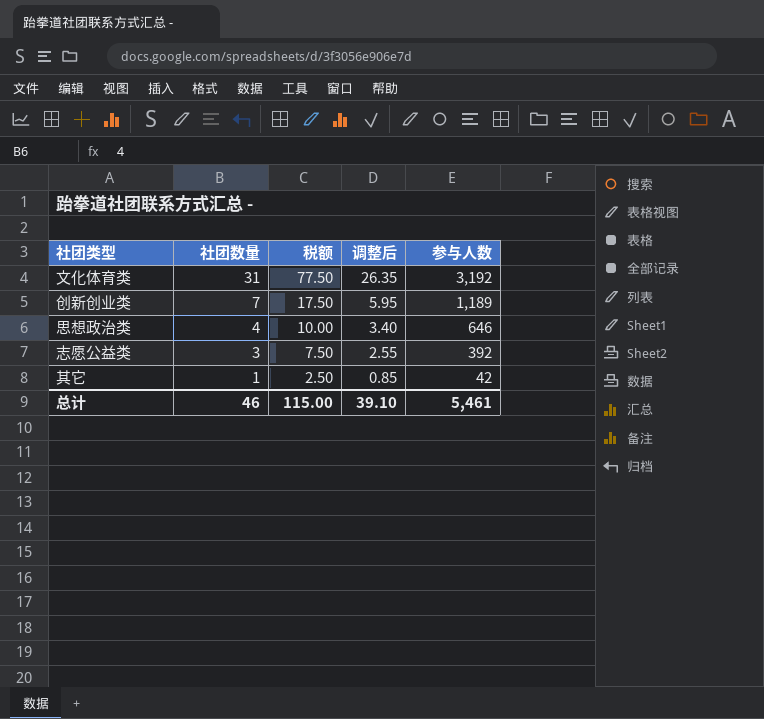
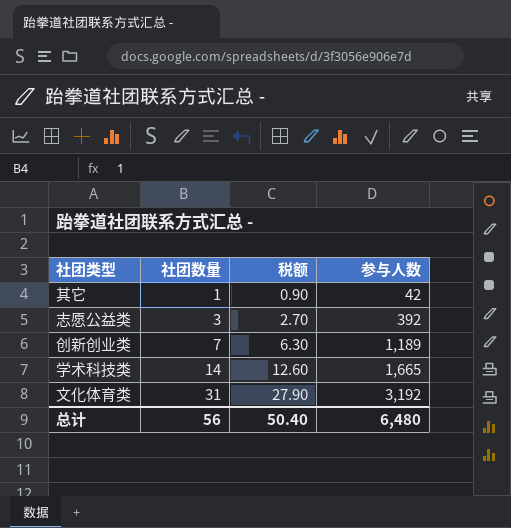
row order: 社团数量 descending -> 社团数量 ascending
column 调整后 | formula: [社团数量] * 0.85 -> none
column 税额 | formula: [社团数量] * 2.5 -> [社团数量] * 0.9
row 思想政治类: 4 | 10.00 | 3.40 | 646 -> none
row 学术科技类: none -> 14 | 12.60 | 1,665
总计 | 社团数量: 46 -> 56
总计 | 税额: 115.00 -> 50.40
总计 | 参与人数: 5,461 -> 6,480

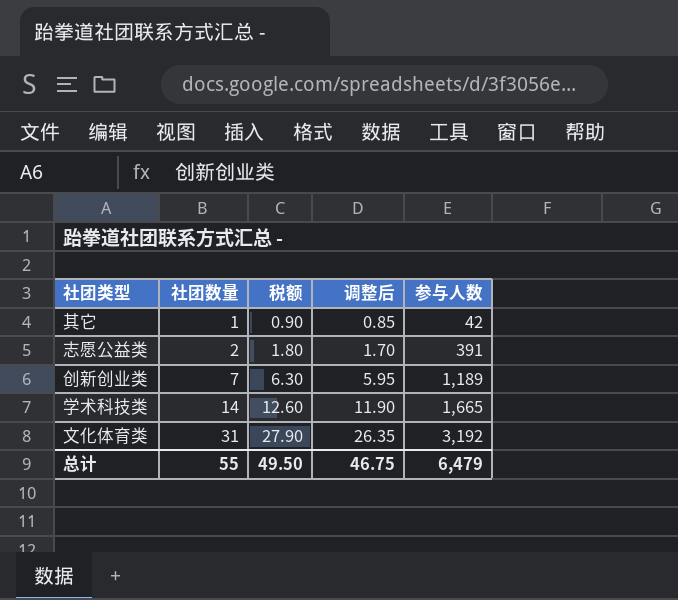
column 调整后 | formula: none -> [社团数量] * 0.85
志愿公益类 | 社团数量: 3 -> 2
志愿公益类 | 税额: 2.70 -> 1.80
志愿公益类 | 参与人数: 392 -> 391
总计 | 社团数量: 56 -> 55
总计 | 税额: 50.40 -> 49.50
总计 | 参与人数: 6,480 -> 6,479

